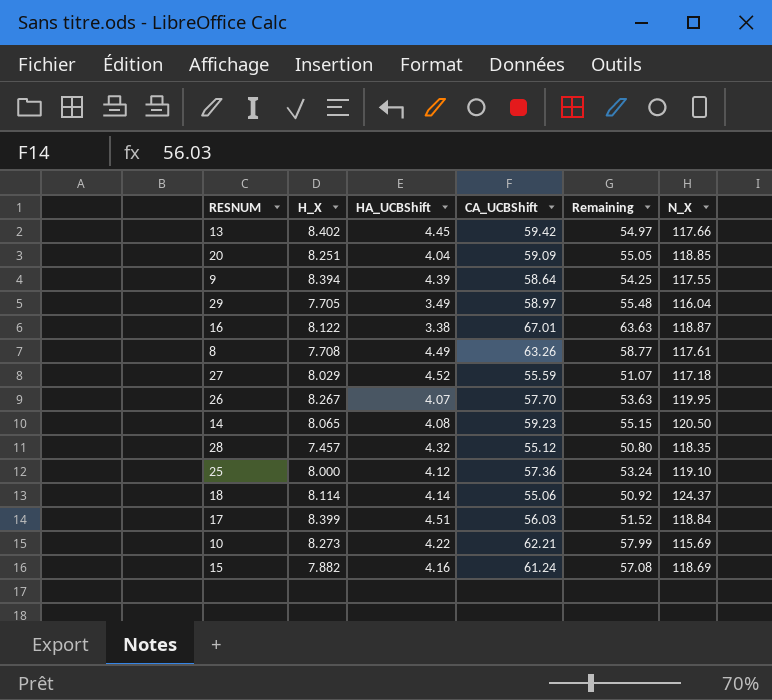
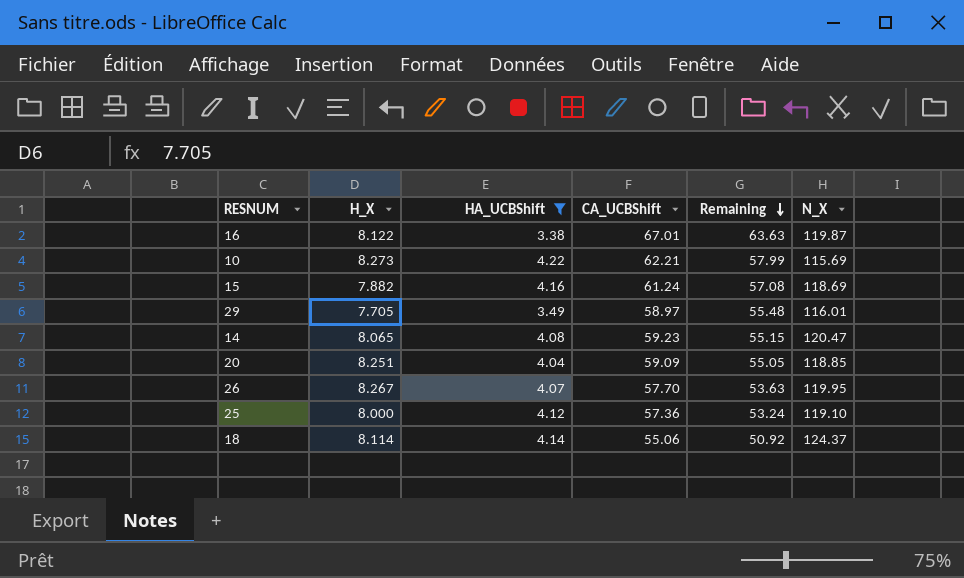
filter: none -> HA_UCBShift <= 4.22
row order: none -> Remaining descending
16 | N_X: 118.87 -> 119.87
29 | N_X: 116.04 -> 116.01
14 | N_X: 120.50 -> 120.47

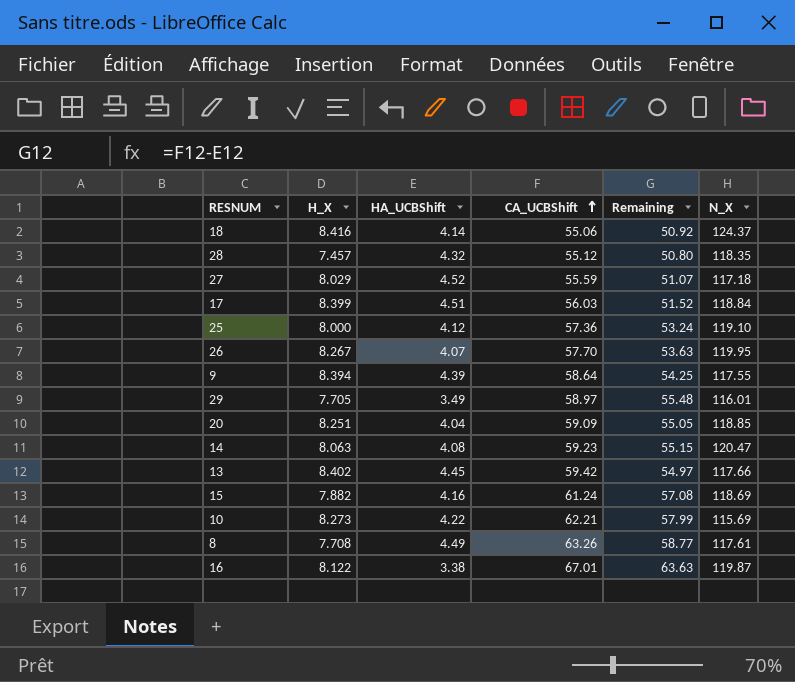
filter: HA_UCBShift <= 4.22 -> none
row order: Remaining descending -> CA_UCBShift ascending
18 | H_X: 8.114 -> 8.416
14 | H_X: 8.065 -> 8.063

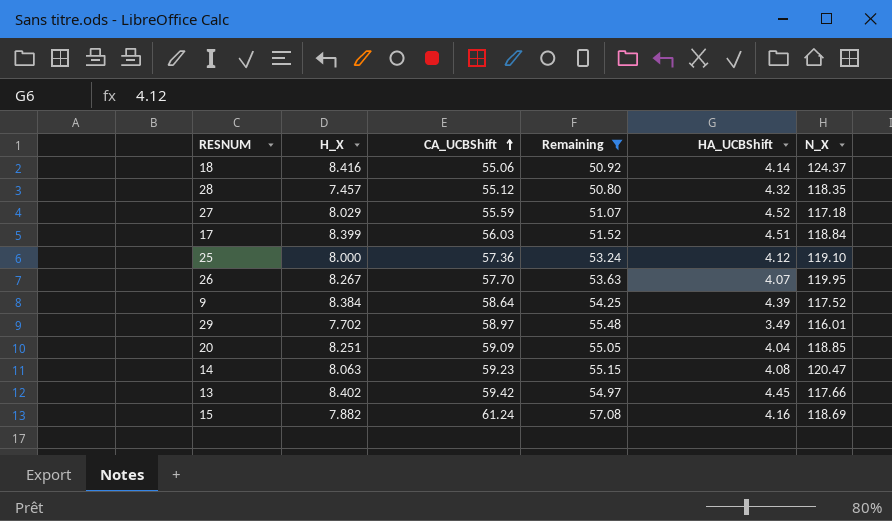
filter: none -> Remaining <= 57.08
column HA_UCBShift | position: 3 -> 5
9 | H_X: 8.394 -> 8.384
9 | N_X: 117.55 -> 117.52
29 | H_X: 7.705 -> 7.702

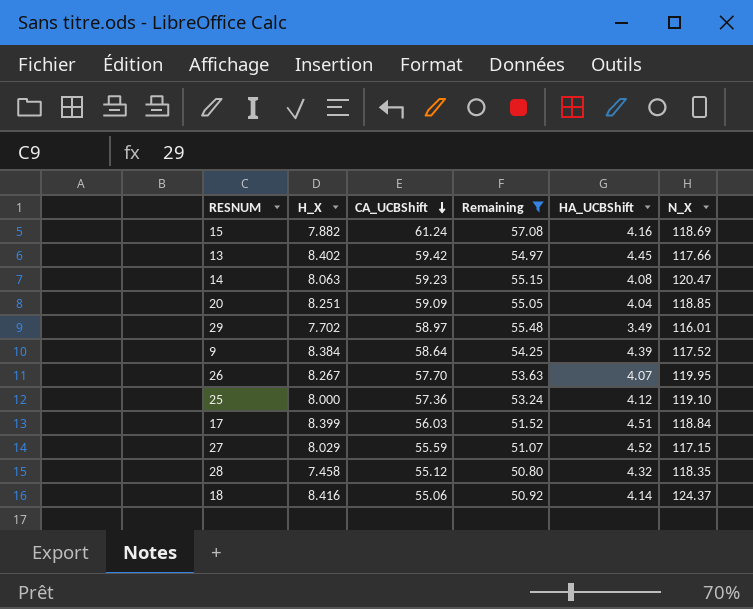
row order: CA_UCBShift ascending -> CA_UCBShift descending
27 | N_X: 117.18 -> 117.15
28 | H_X: 7.457 -> 7.458

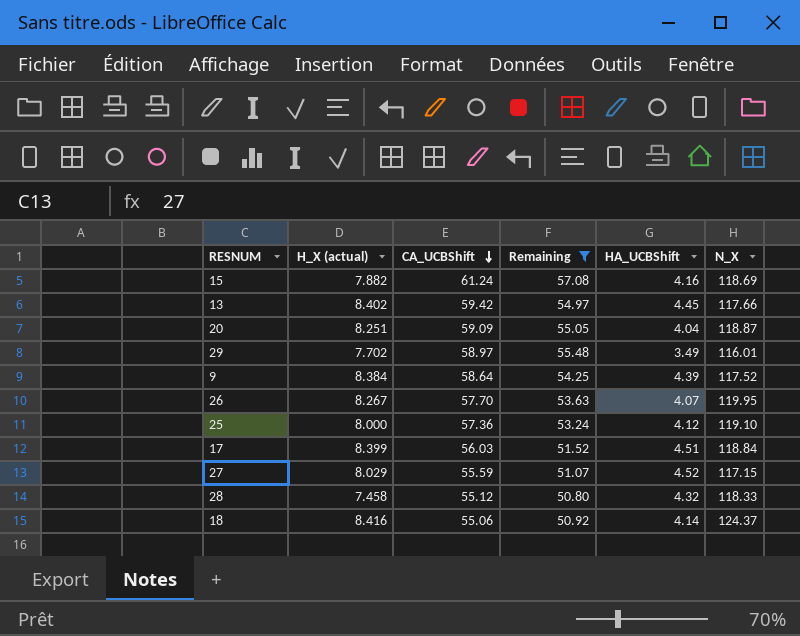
column name: H_X -> H_X (actual)
row 14: 8.063 | 59.23 | 55.15 | 4.08 | 120.47 -> none
20 | N_X: 118.85 -> 118.87
28 | N_X: 118.35 -> 118.33

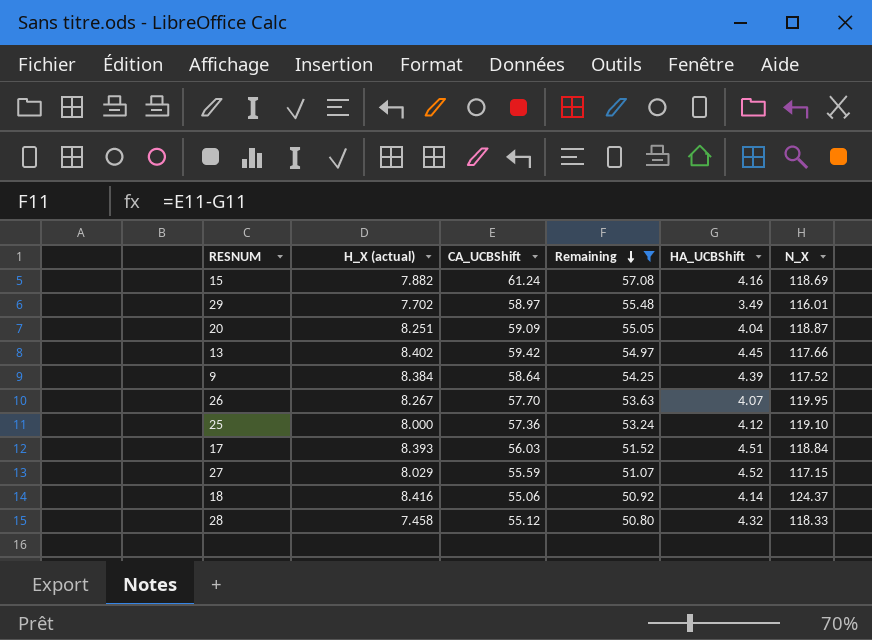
row order: CA_UCBShift descending -> Remaining descending
17 | H_X (actual): 8.399 -> 8.393

